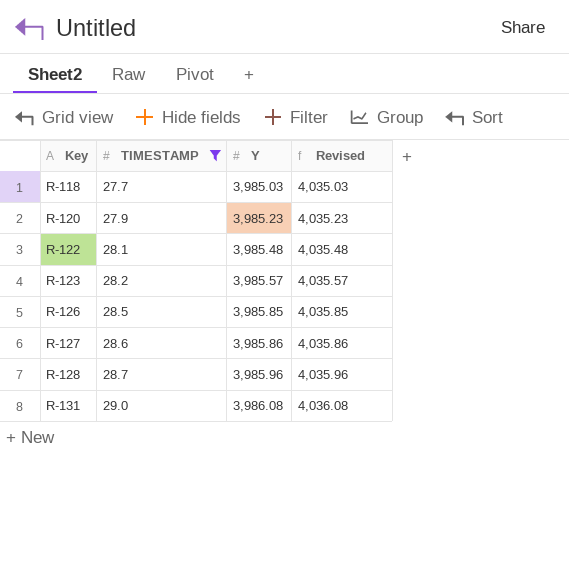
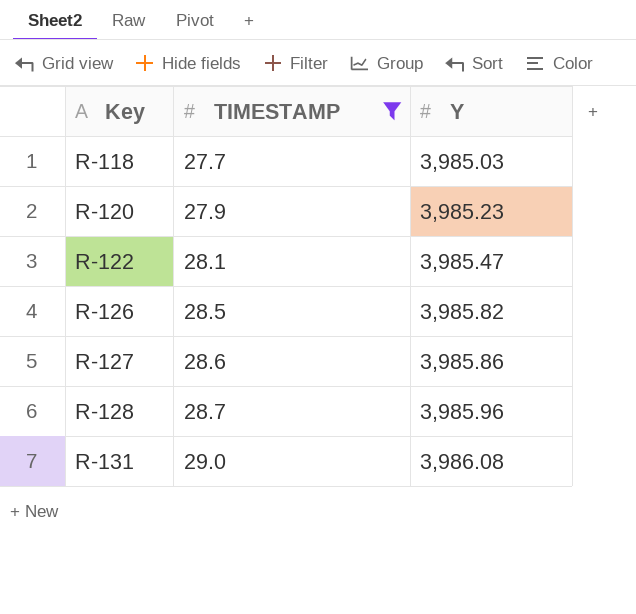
column Revised | formula: [Y] + 50 -> none
row R-123: 28.2 | 3,985.57 | 4,035.57 -> none
R-122 | Y: 3,985.48 -> 3,985.47
R-126 | Y: 3,985.85 -> 3,985.82

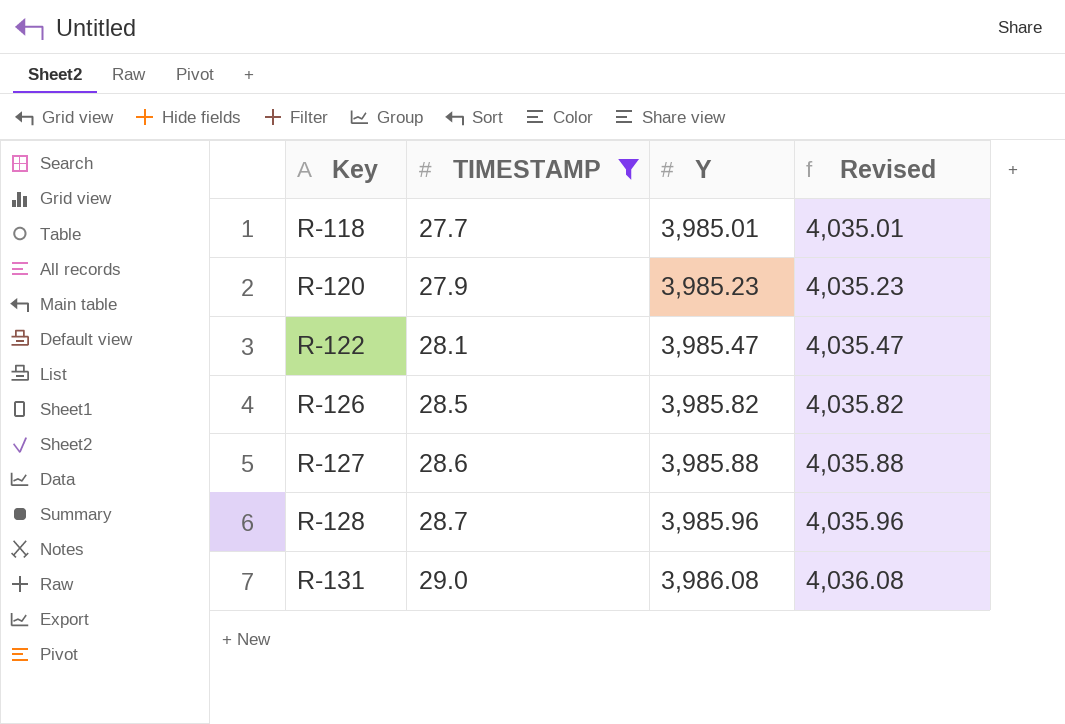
column Revised | formula: none -> [Y] + 50
R-118 | Y: 3,985.03 -> 3,985.01
R-127 | Y: 3,985.86 -> 3,985.88

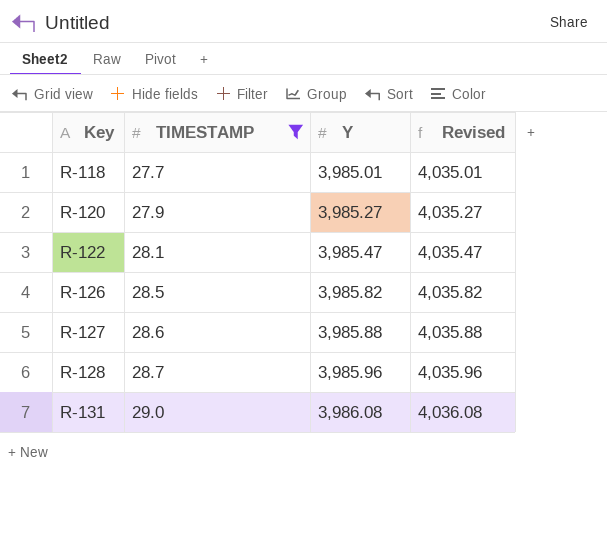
R-120 | Y: 3,985.23 -> 3,985.27
R-120 | Revised: 4,035.23 -> 4,035.27

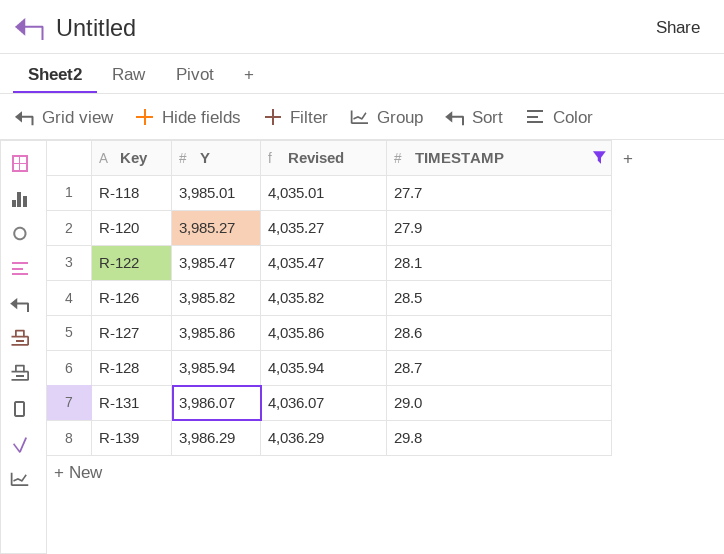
column TIMESTAMP | position: 2 -> 4
R-127 | Y: 3,985.88 -> 3,985.86
R-127 | Revised: 4,035.88 -> 4,035.86
R-128 | Y: 3,985.96 -> 3,985.94
R-128 | Revised: 4,035.96 -> 4,035.94
R-131 | Y: 3,986.08 -> 3,986.07
R-131 | Revised: 4,036.08 -> 4,036.07
row R-139: none -> 3,986.29 | 4,036.29 | 29.8

